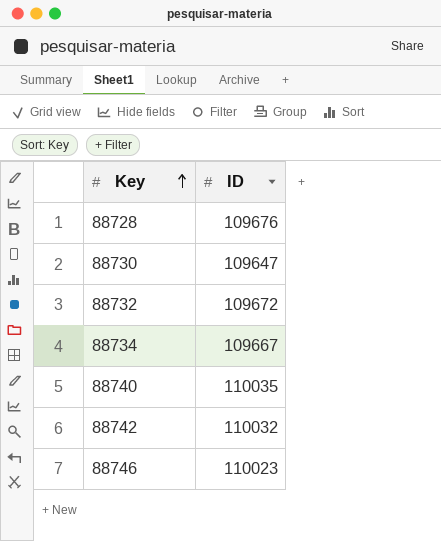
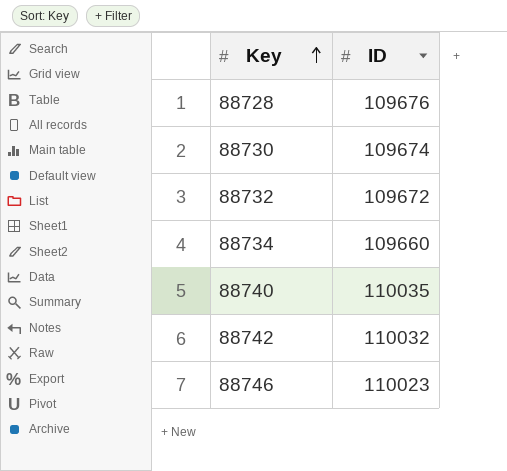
88730 | ID: 109647 -> 109674
88734 | ID: 109667 -> 109660

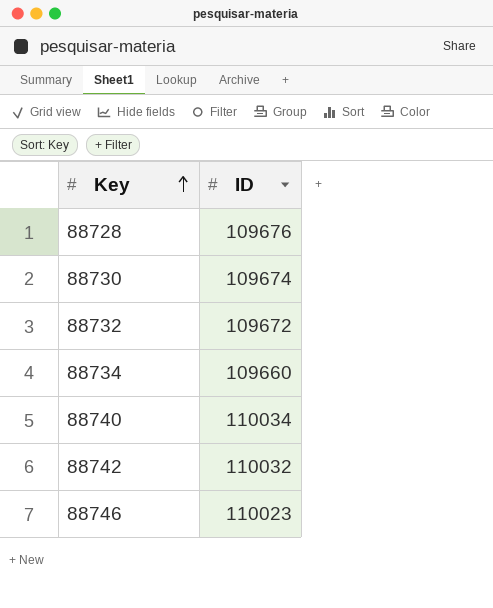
88740 | ID: 110035 -> 110034

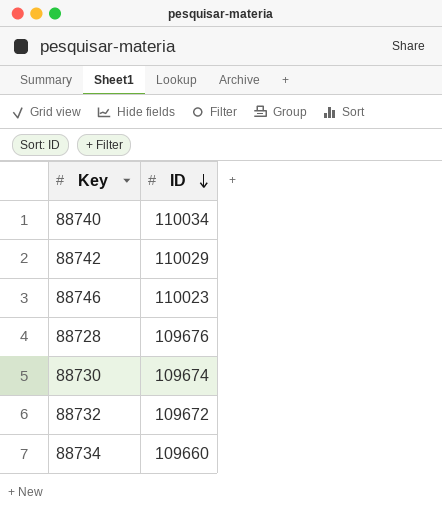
row order: Key ascending -> ID descending
88742 | ID: 110032 -> 110029

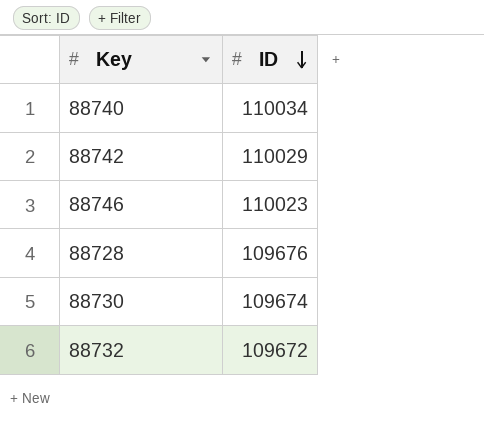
row 88734: 109660 -> none

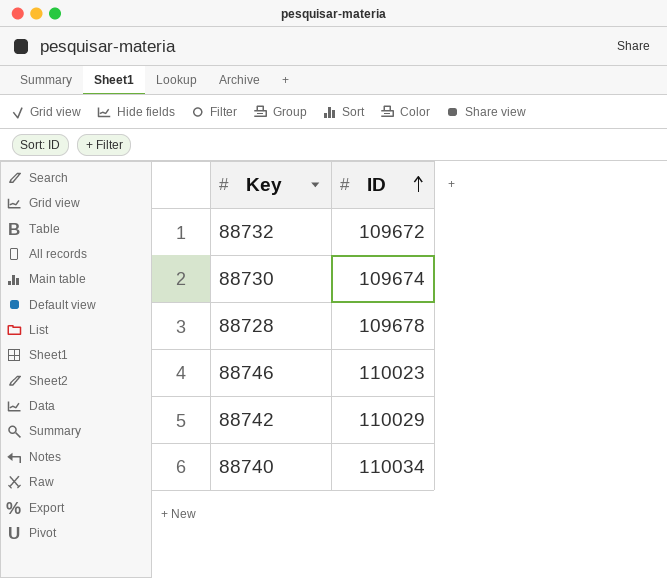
row order: ID descending -> ID ascending
88728 | ID: 109676 -> 109678

